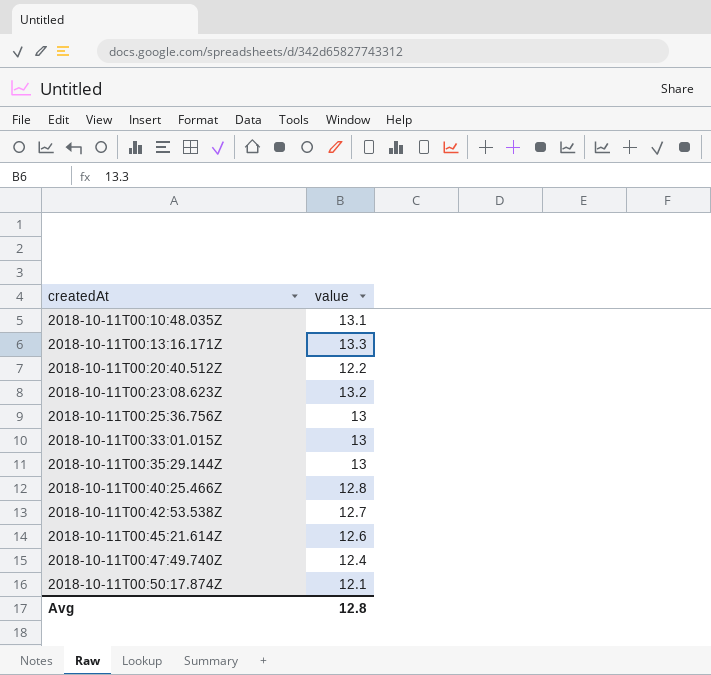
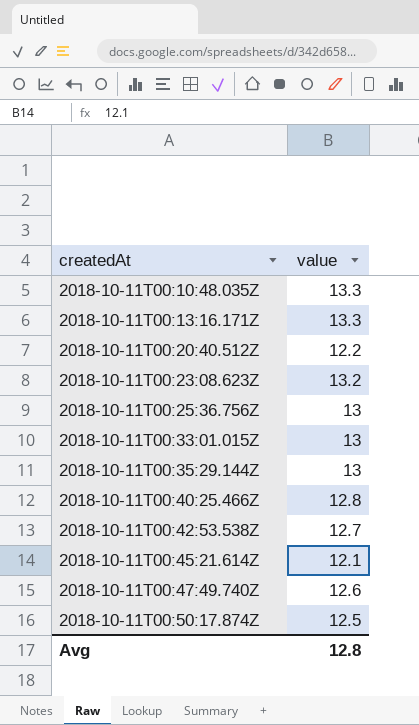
2018-10-11T00:10:48.035Z | value: 13.1 -> 13.3
2018-10-11T00:45:21.614Z | value: 12.6 -> 12.1
2018-10-11T00:47:49.740Z | value: 12.4 -> 12.6
2018-10-11T00:50:17.874Z | value: 12.1 -> 12.5

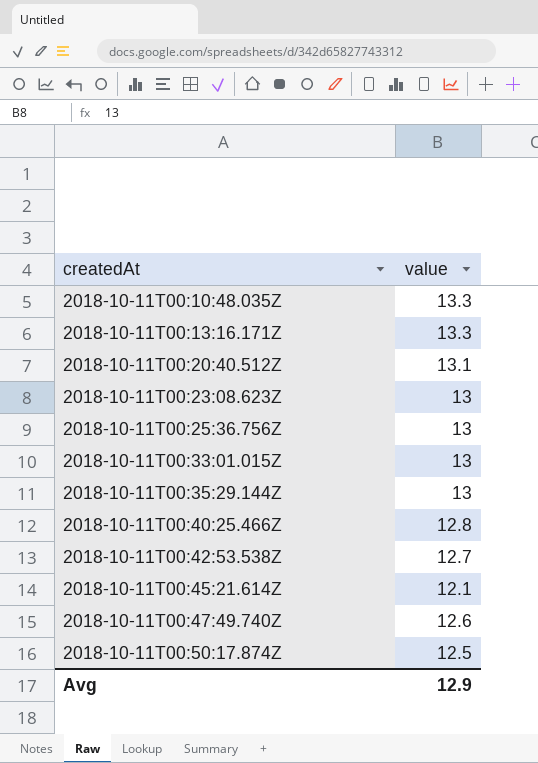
2018-10-11T00:20:40.512Z | value: 12.2 -> 13.1
2018-10-11T00:23:08.623Z | value: 13.2 -> 13
Avg | value: 12.8 -> 12.9

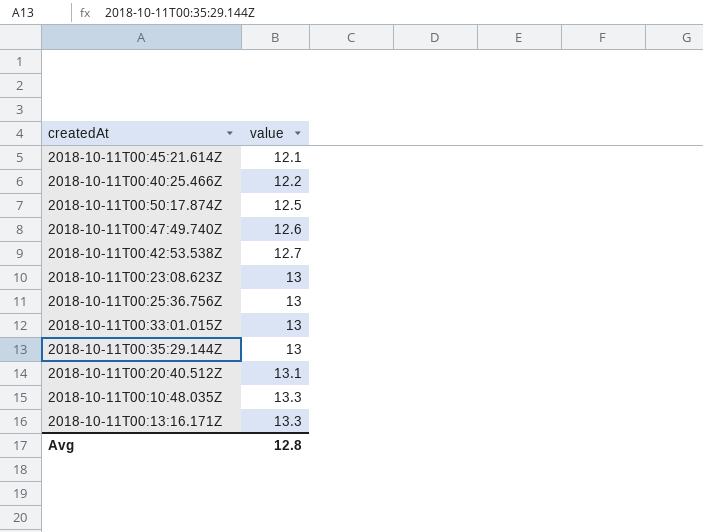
row order: createdAt ascending -> value ascending
2018-10-11T00:40:25.466Z | value: 12.8 -> 12.2
Avg | value: 12.9 -> 12.8

